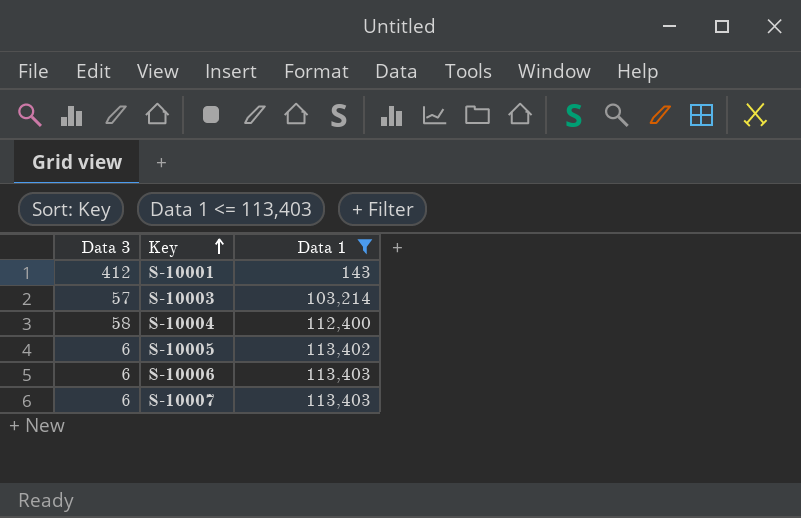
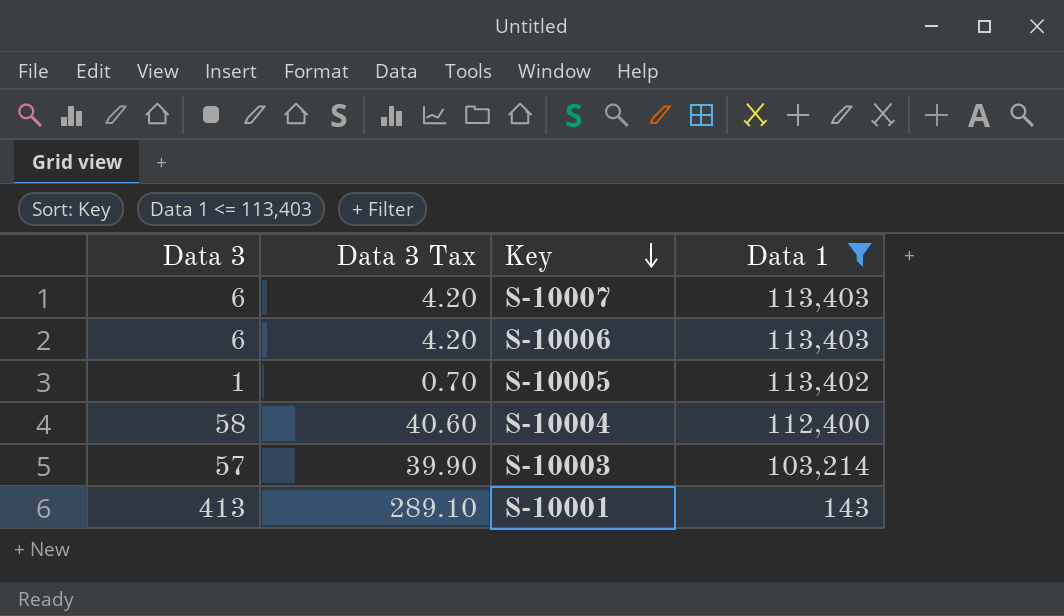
row order: Key ascending -> Key descending
column Data 3 Tax | formula: none -> [Data 3] * 0.7
S-10005 | Data 3: 6 -> 1
S-10001 | Data 3: 412 -> 413

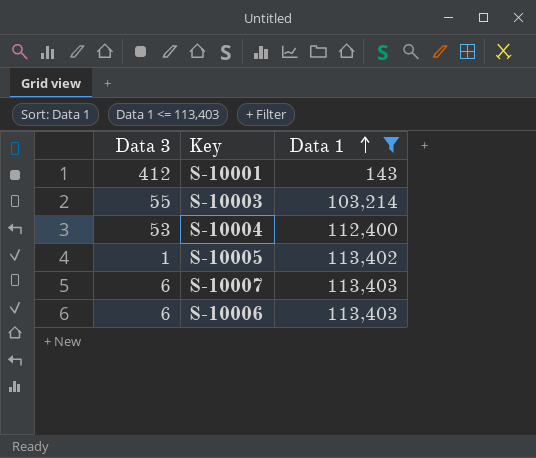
row order: Key descending -> Data 1 ascending
column Data 3 Tax | formula: [Data 3] * 0.7 -> none
S-10001 | Data 3: 413 -> 412
S-10003 | Data 3: 57 -> 55
S-10004 | Data 3: 58 -> 53

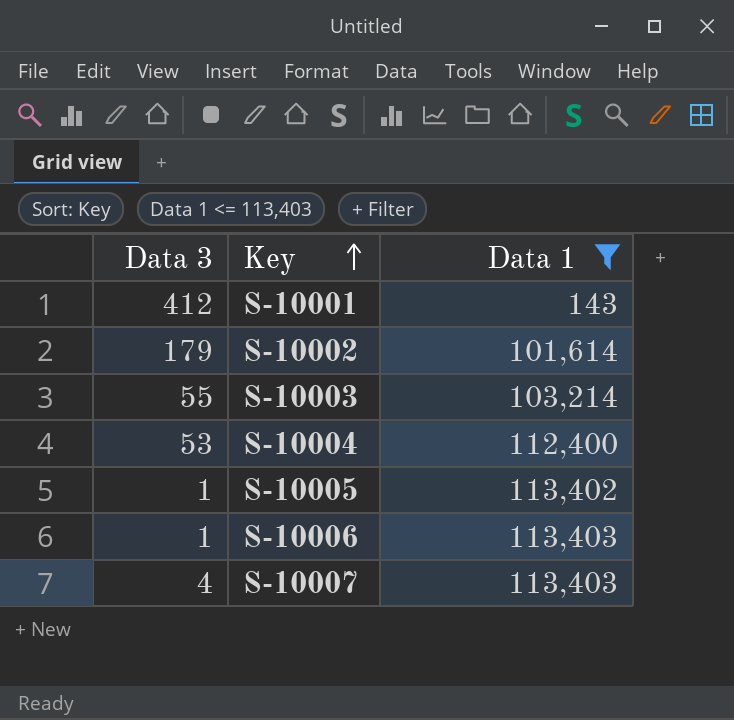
row order: Data 1 ascending -> Key ascending
row S-10002: none -> 179 | 101,614
S-10006 | Data 3: 6 -> 1
S-10007 | Data 3: 6 -> 4

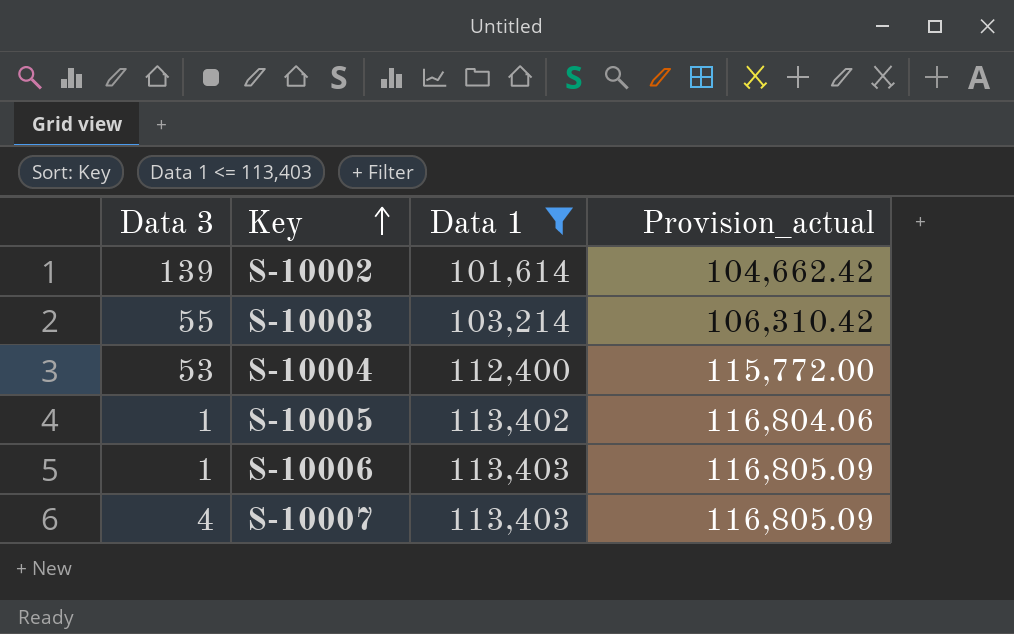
column Provision_actual | formula: none -> [Data 1] * 1.03
row S-10001: 412 | 143 -> none
S-10002 | Data 3: 179 -> 139

